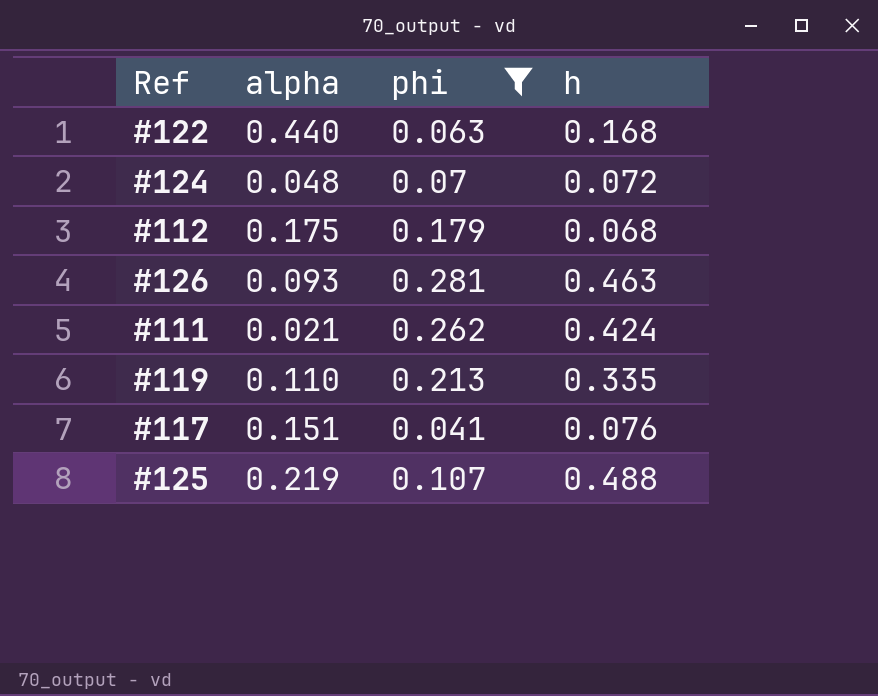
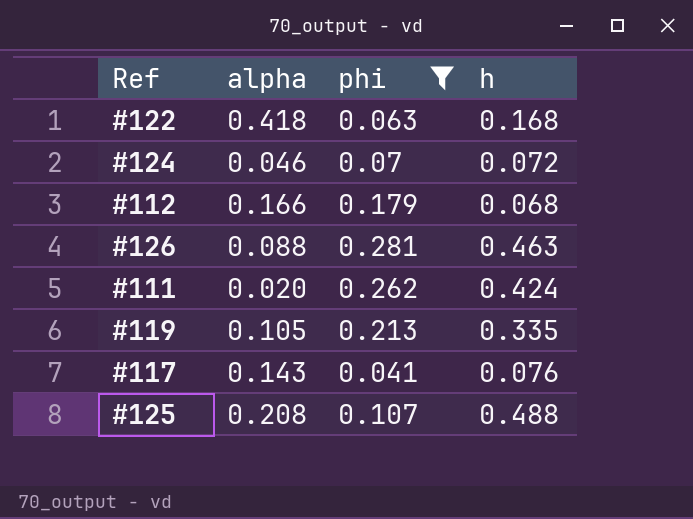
#122 | alpha: 0.440 -> 0.418
#124 | alpha: 0.048 -> 0.046
#112 | alpha: 0.175 -> 0.166
#126 | alpha: 0.093 -> 0.088
#111 | alpha: 0.021 -> 0.020
#119 | alpha: 0.110 -> 0.105
#117 | alpha: 0.151 -> 0.143
#125 | alpha: 0.219 -> 0.208

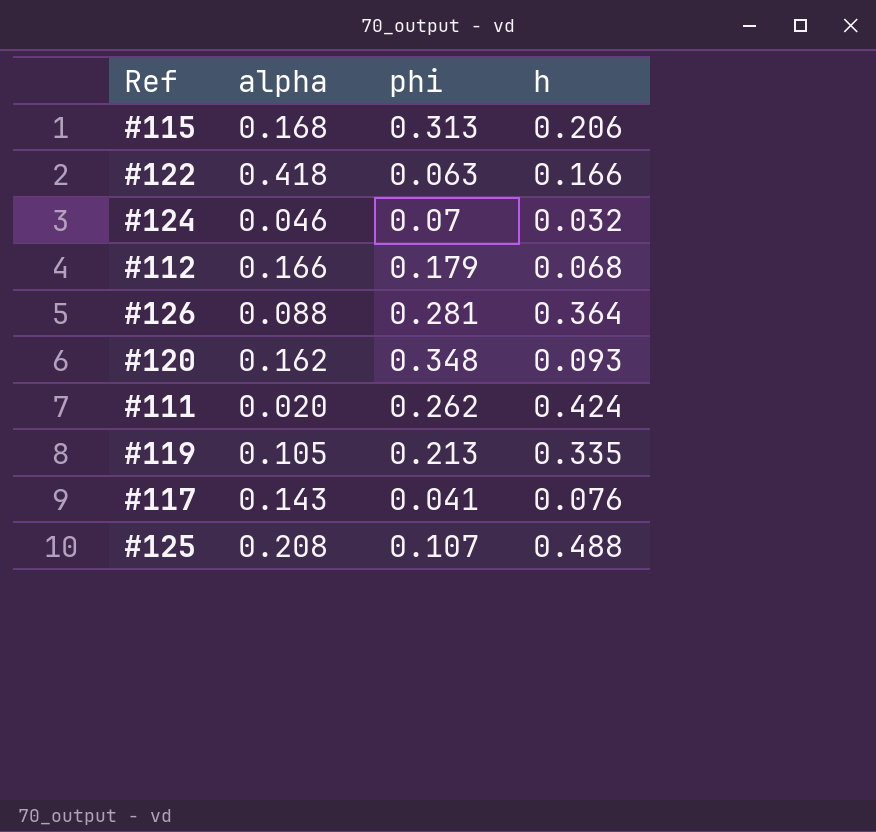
filter: phi <= 0.281 -> none
#122 | h: 0.168 -> 0.166
#124 | h: 0.072 -> 0.032
#126 | h: 0.463 -> 0.364

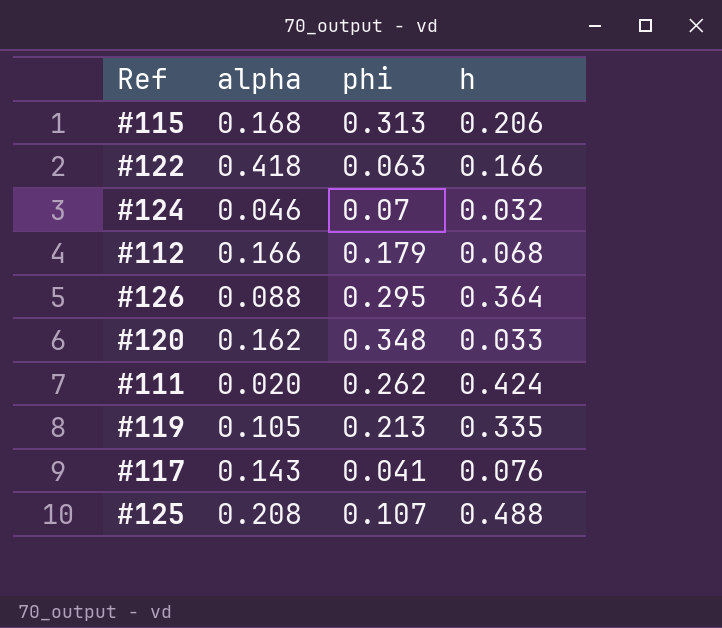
#126 | phi: 0.281 -> 0.295
#120 | h: 0.093 -> 0.033

